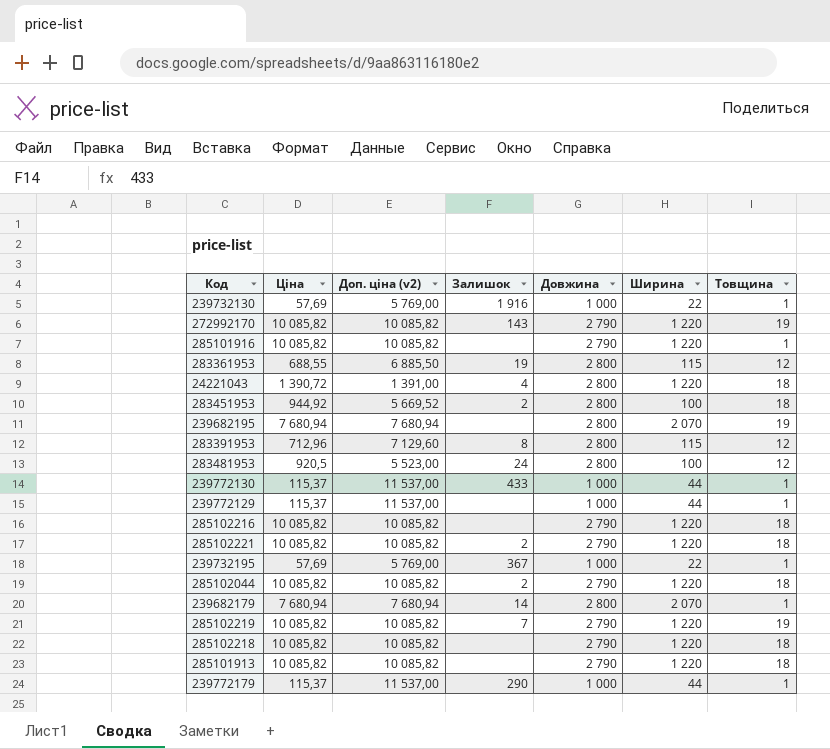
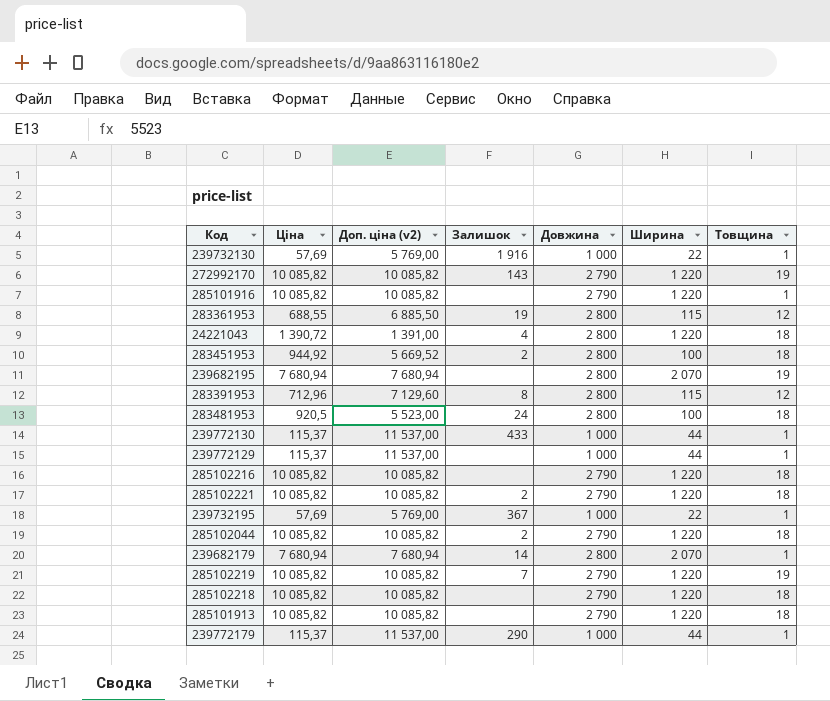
283481953 | Товщина: 12 -> 18

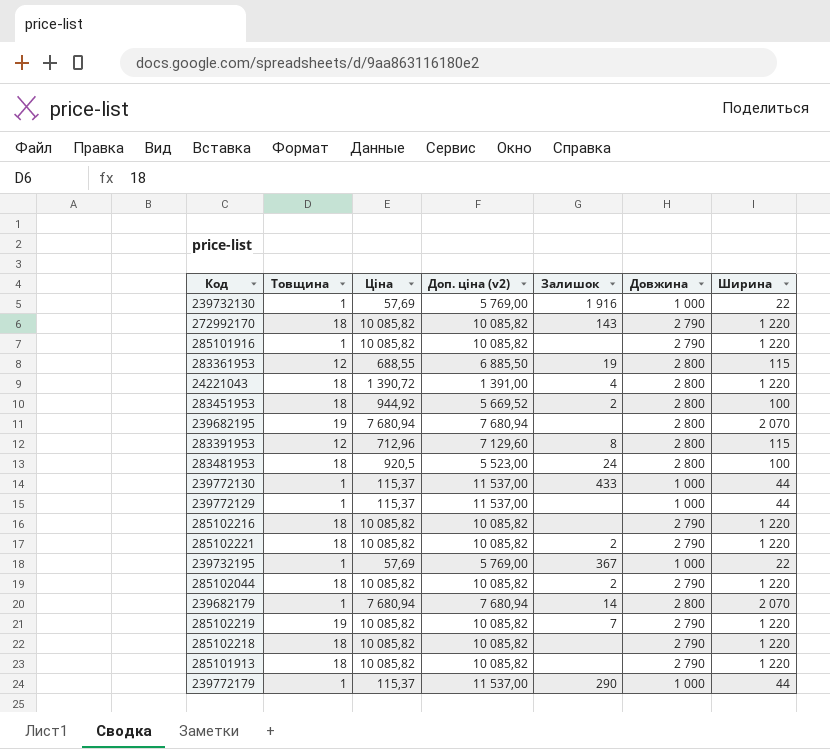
column Товщина | position: 7 -> 2
272992170 | Товщина: 19 -> 18

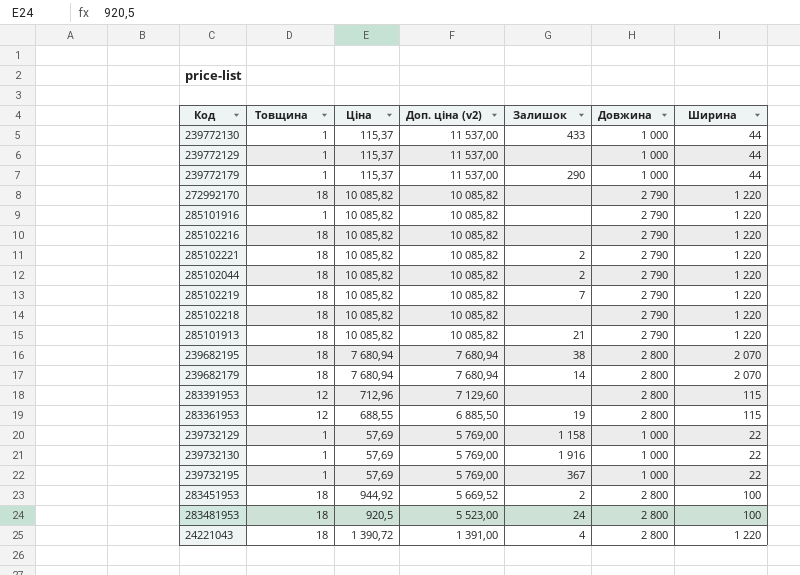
row order: none -> Доп. ціна (v2) descending
272992170 | Залишок: 143 -> none
285102219 | Товщина: 19 -> 18
285101913 | Залишок: none -> 21
239682195 | Товщина: 19 -> 18
239682195 | Залишок: none -> 38
239682179 | Товщина: 1 -> 18
283391953 | Залишок: 8 -> none
row 239732129: none -> 1 | 57,69 | 5 769,00 | 1 158 | 1 000 | 22

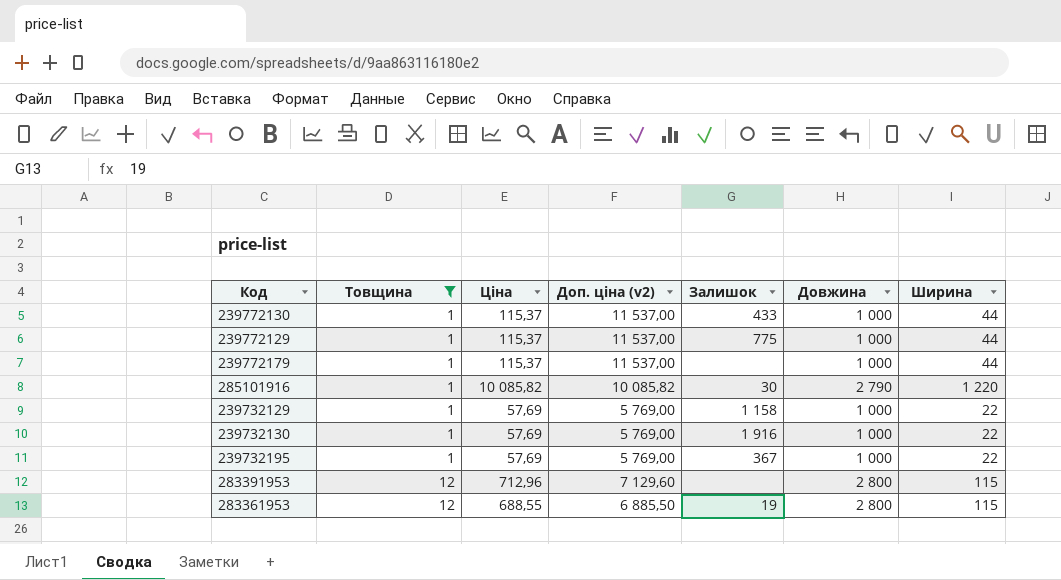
filter: none -> Товщина != 18
row order: Доп. ціна (v2) descending -> Товщина ascending
239772129 | Залишок: none -> 775
239772179 | Залишок: 290 -> none
285101916 | Залишок: none -> 30

